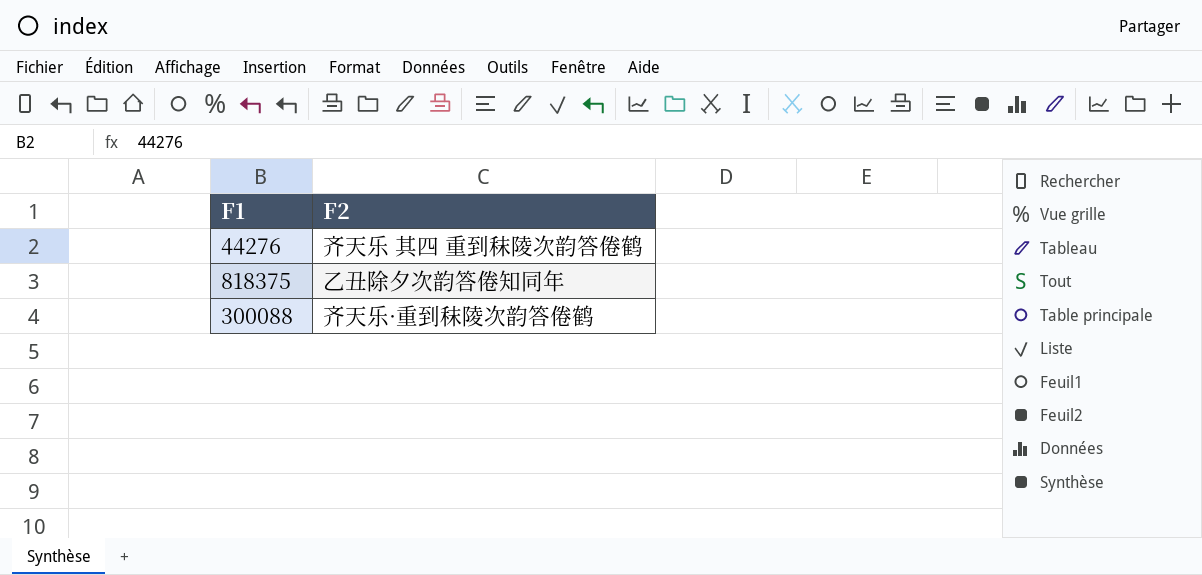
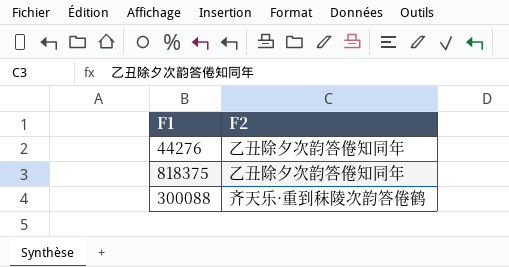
44276 | F2: 齐天乐 其四 重到秣陵次韵答倦鹤 -> 乙丑除夕次韵答倦知同年

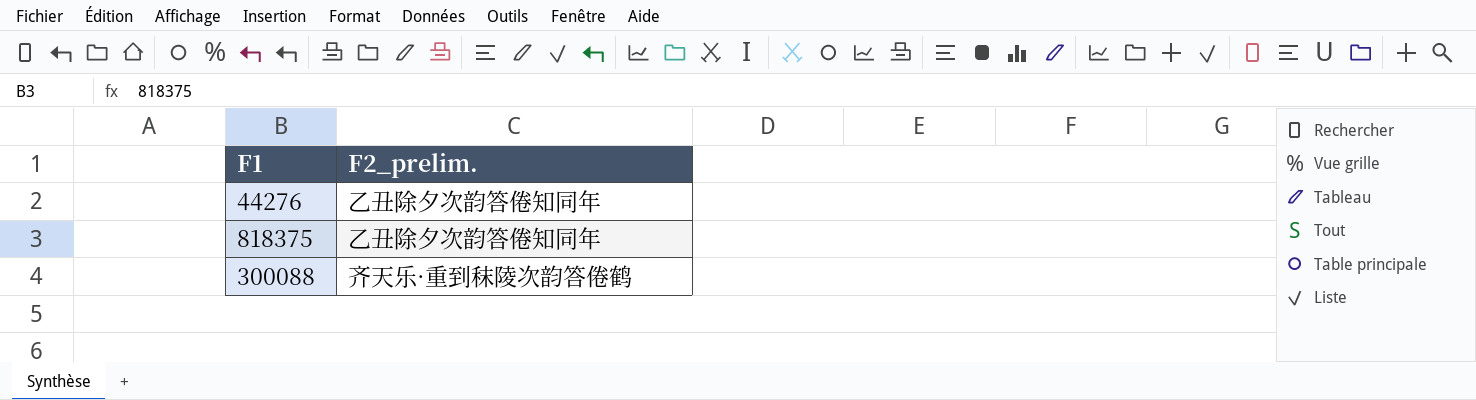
column name: F2 -> F2_prelim.

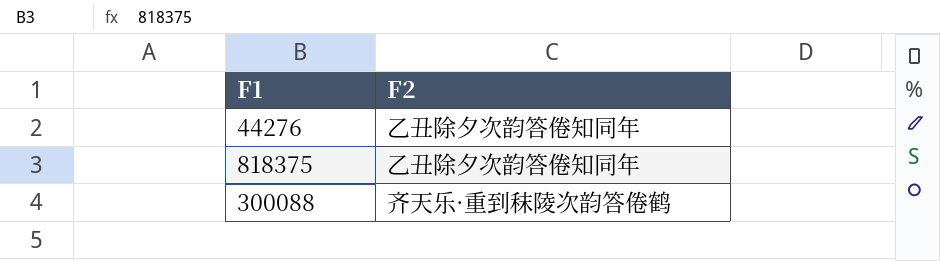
column name: F2_prelim. -> F2

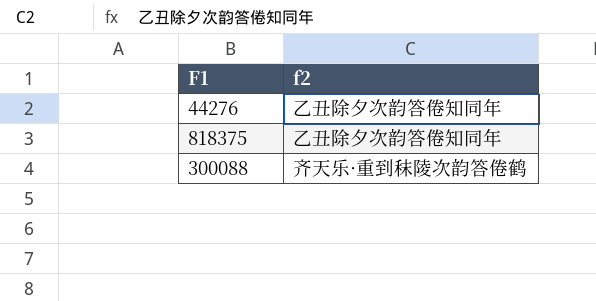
column name: F2 -> f2

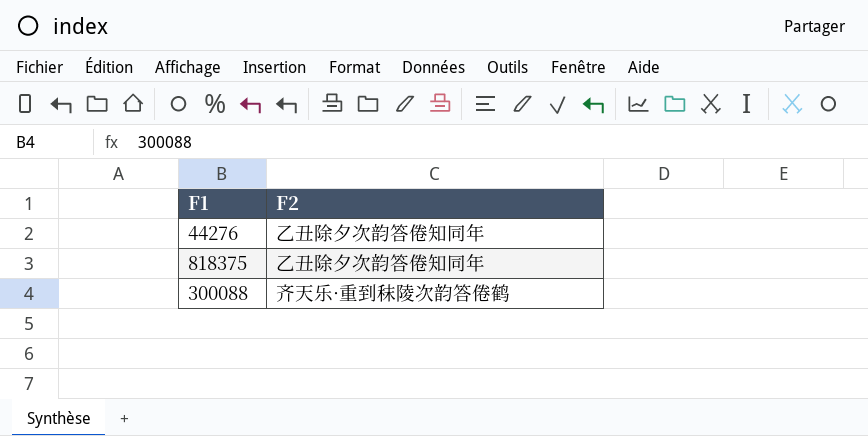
column name: f2 -> F2

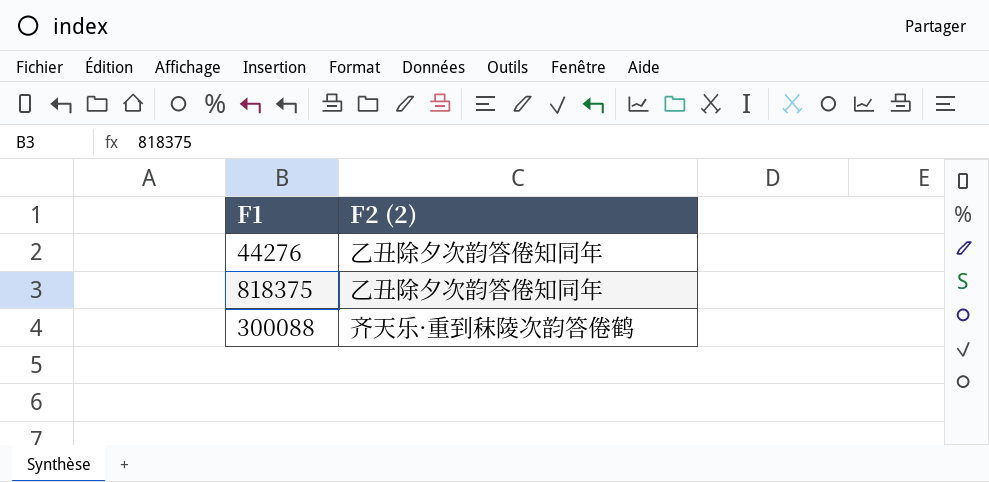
column name: F2 -> F2 (2)

